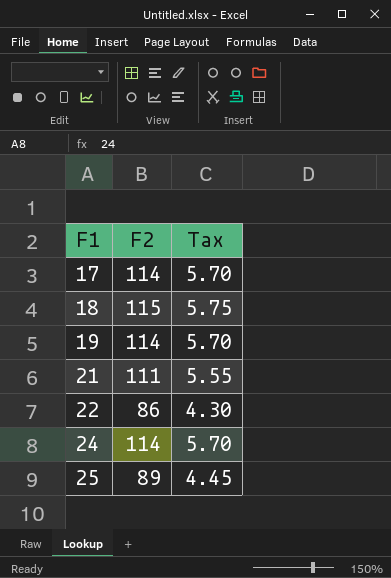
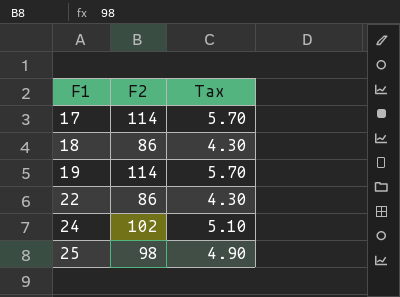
row 21: 111 | 5.55 -> none
18 | F2: 115 -> 86
18 | Tax: 5.75 -> 4.30
24 | F2: 114 -> 102
24 | Tax: 5.70 -> 5.10
25 | F2: 89 -> 98
25 | Tax: 4.45 -> 4.90

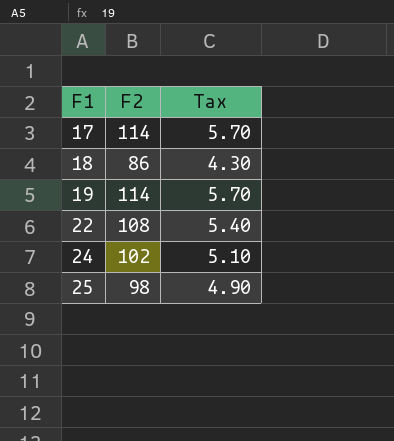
22 | F2: 86 -> 108
22 | Tax: 4.30 -> 5.40

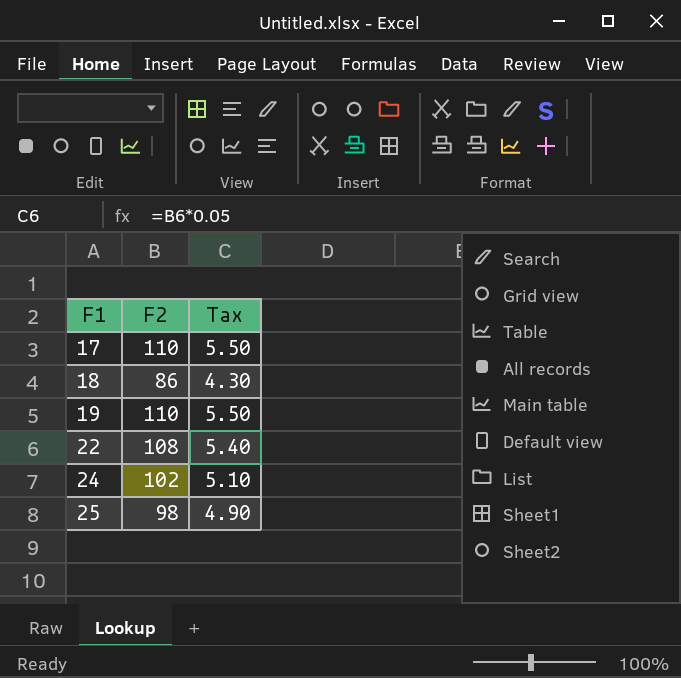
17 | F2: 114 -> 110
17 | Tax: 5.70 -> 5.50
19 | F2: 114 -> 110
19 | Tax: 5.70 -> 5.50

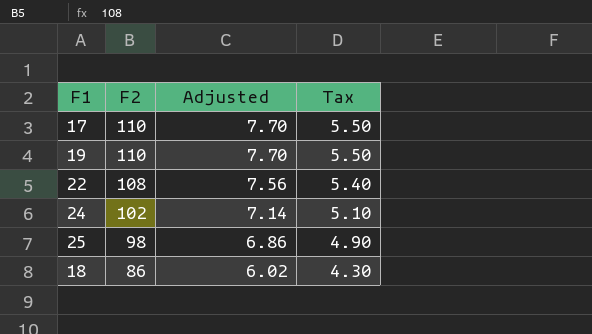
row order: F1 ascending -> F2 descending
column Adjusted | formula: none -> [F2] * 0.07

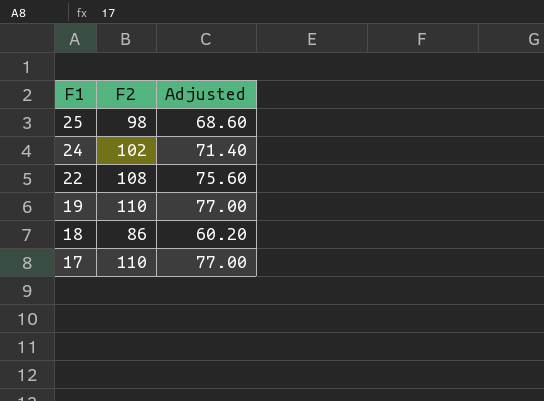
row order: F2 descending -> F1 descending
column Tax | formula: [F2] * 0.05 -> none
column Adjusted | formula: [F2] * 0.07 -> [F2] * 0.7

